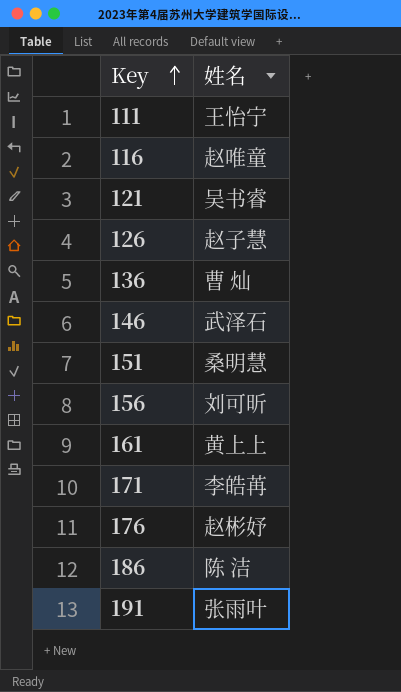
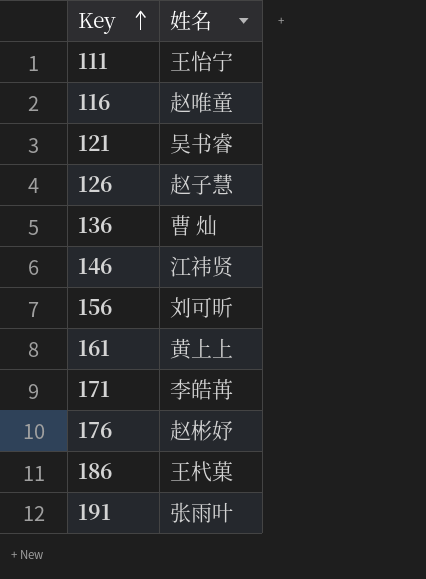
row 151: 桑明慧 -> none
146 | 姓名: 武泽石 -> 江祎贤
186 | 姓名: 陈 洁 -> 王杙菓

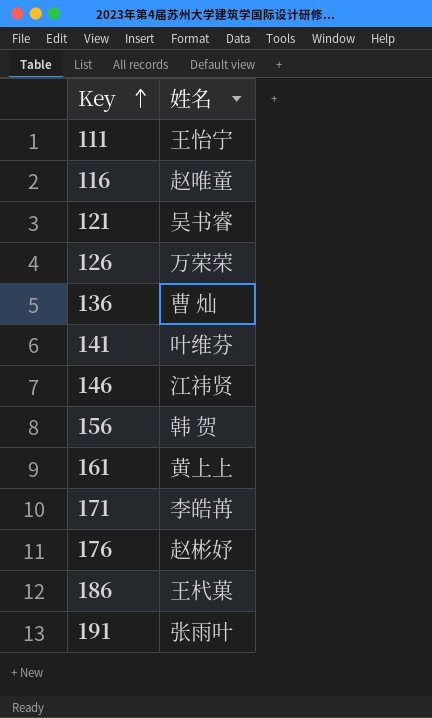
126 | 姓名: 赵子慧 -> 万荣荣
row 141: none -> 叶维芬
156 | 姓名: 刘可昕 -> 韩 贺

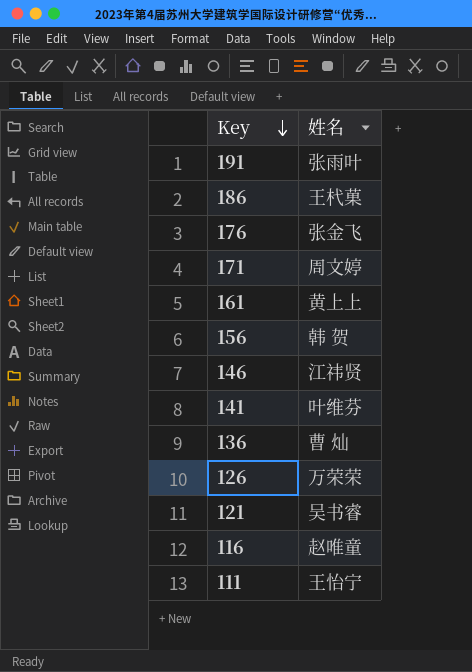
row order: Key ascending -> Key descending
176 | 姓名: 赵彬妤 -> 张金飞
171 | 姓名: 李皓苒 -> 周文婷

